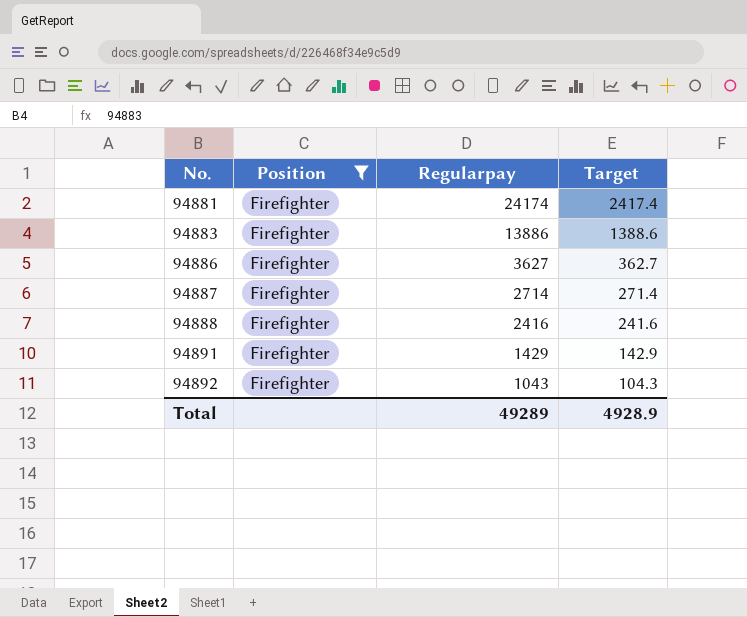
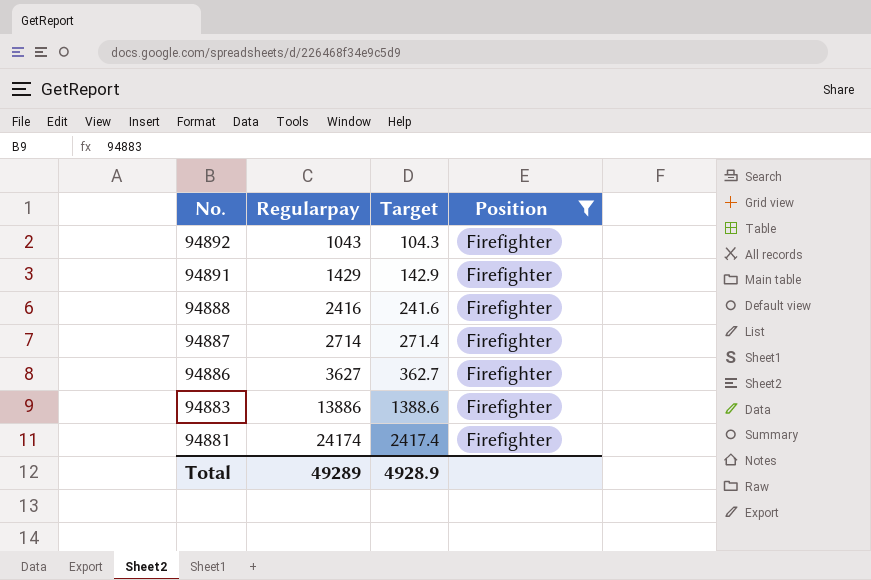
row order: No. ascending -> No. descending
column Position | position: 2 -> 4

